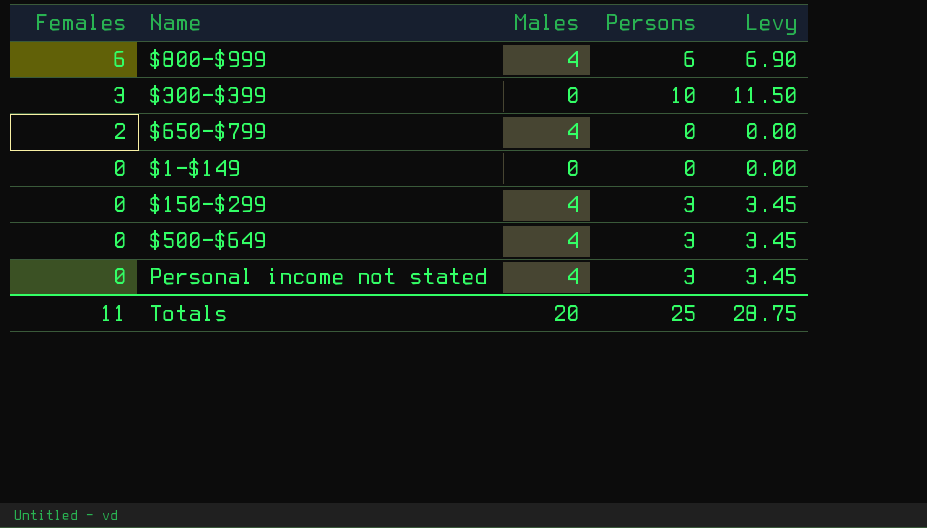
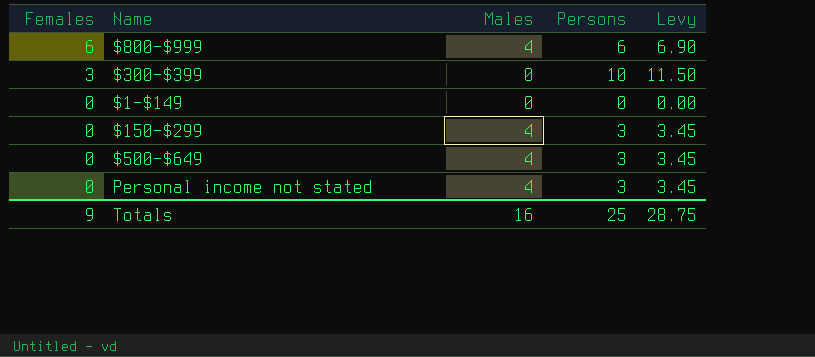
row $650-$799: 2 | 4 | 0 | 0.00 -> none
Totals | Females: 11 -> 9
Totals | Males: 20 -> 16

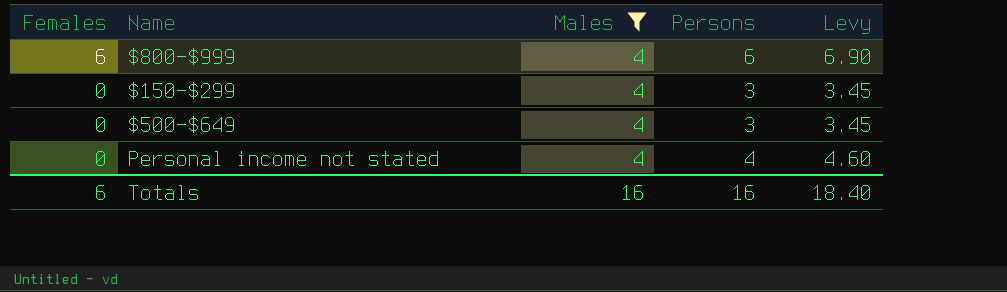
filter: none -> Males = 4
Personal income not stated | Persons: 3 -> 4
Personal income not stated | Levy: 3.45 -> 4.60
Totals | Females: 9 -> 6
Totals | Persons: 25 -> 16
Totals | Levy: 28.75 -> 18.40

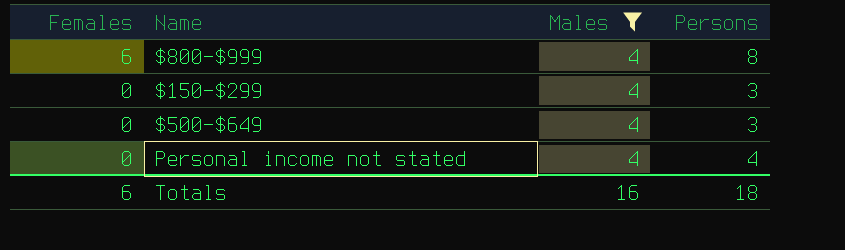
column Levy | formula: [Persons] * 1.15 -> none
$800-$999 | Persons: 6 -> 8
Totals | Persons: 16 -> 18

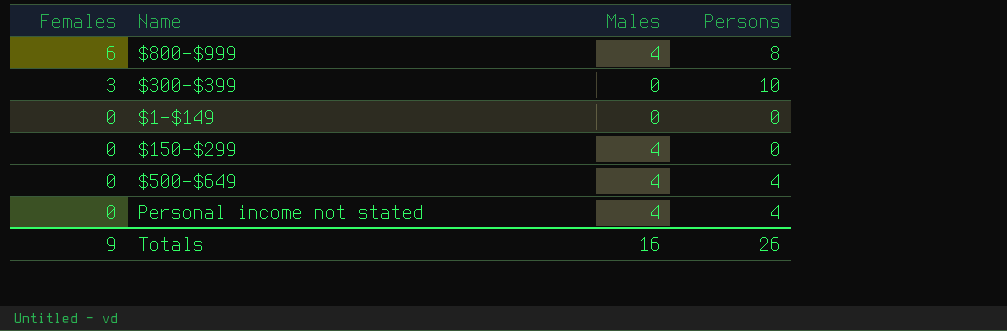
filter: Males = 4 -> none
$150-$299 | Persons: 3 -> 0
$500-$649 | Persons: 3 -> 4
Totals | Females: 6 -> 9
Totals | Persons: 18 -> 26

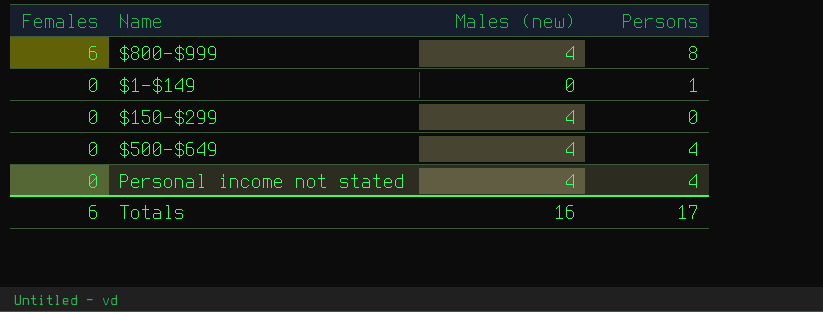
column name: Males -> Males (new)
row $300-$399: 3 | 0 | 10 -> none
$1-$149 | Persons: 0 -> 1
Totals | Females: 9 -> 6
Totals | Persons: 26 -> 17

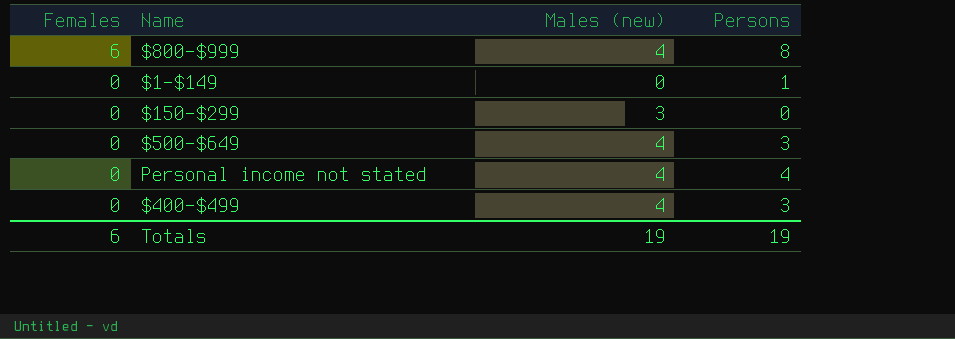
$150-$299 | Males (new): 4 -> 3
$500-$649 | Persons: 4 -> 3
row $400-$499: none -> 0 | 4 | 3
Totals | Males (new): 16 -> 19
Totals | Persons: 17 -> 19

